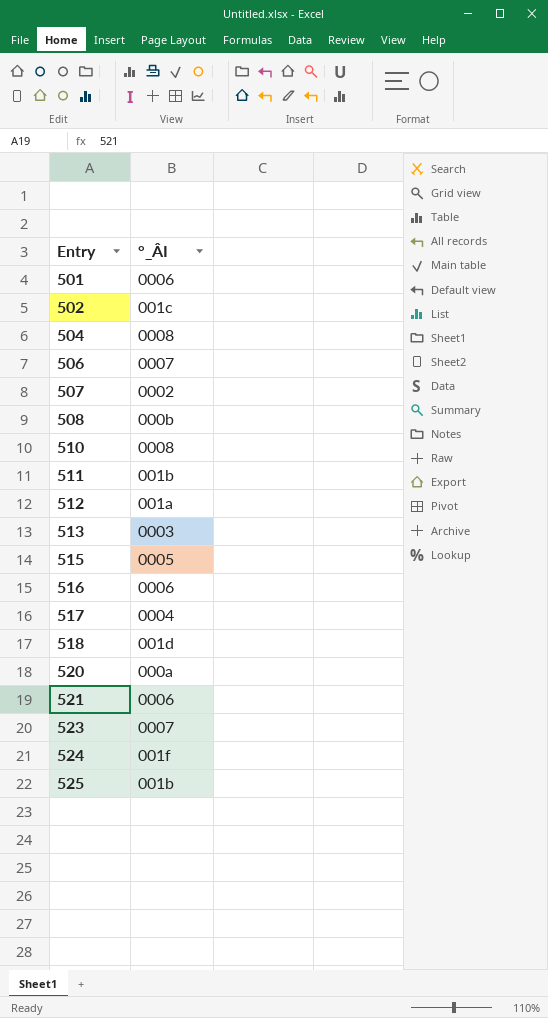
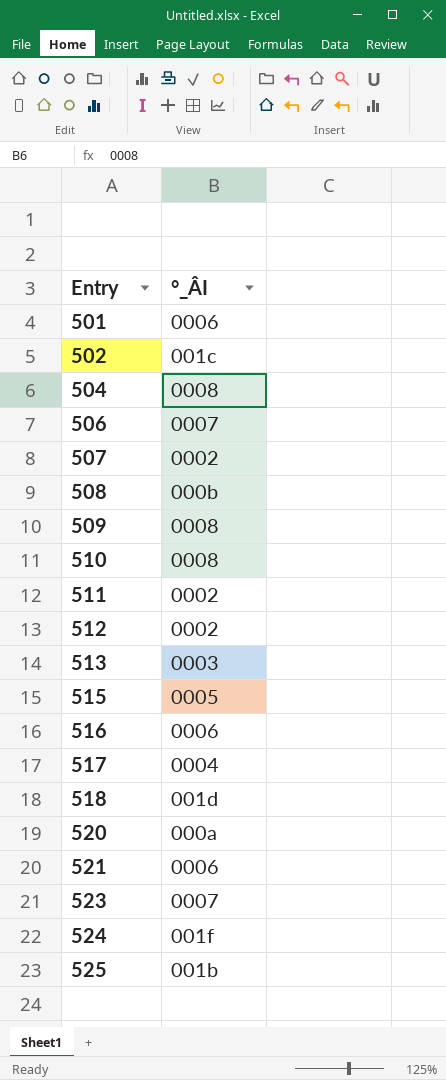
row 509: none -> 0008
511 | °_ÂI: 001b -> 0002
512 | °_ÂI: 001a -> 0002

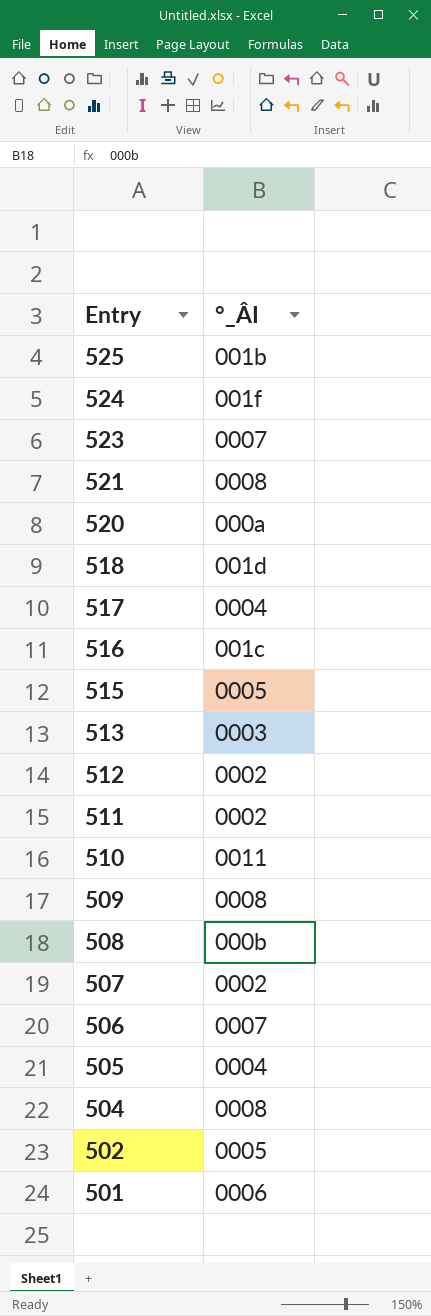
row order: Entry ascending -> Entry descending
521 | °_ÂI: 0006 -> 0008
516 | °_ÂI: 0006 -> 001c
510 | °_ÂI: 0008 -> 0011
row 505: none -> 0004
502 | °_ÂI: 001c -> 0005

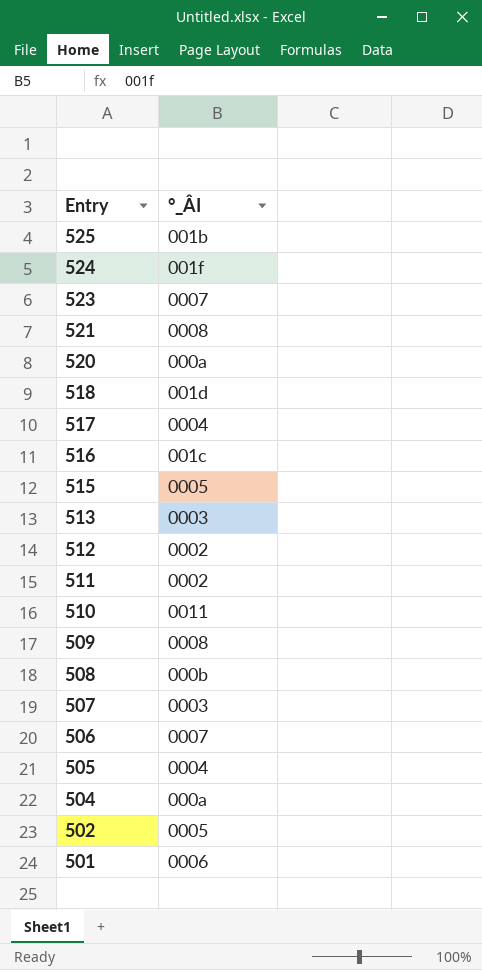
507 | °_ÂI: 0002 -> 0003
504 | °_ÂI: 0008 -> 000a

